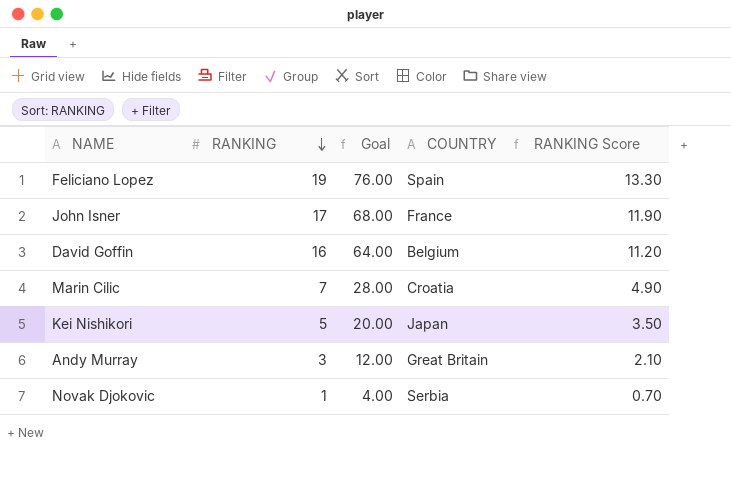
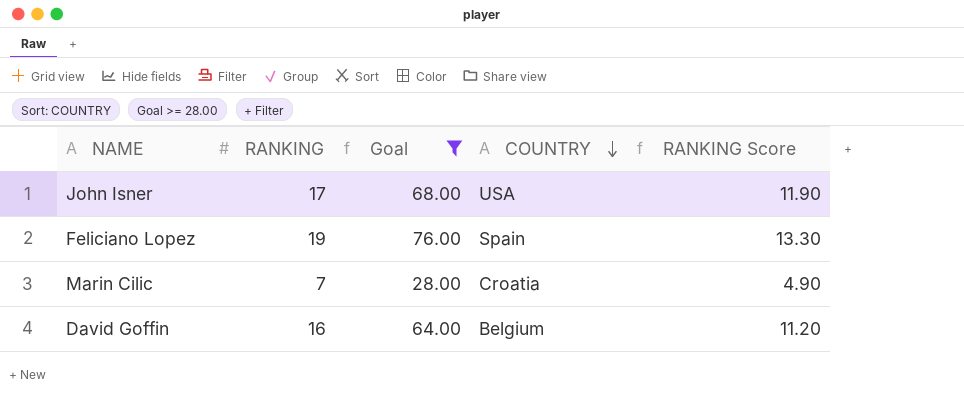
filter: none -> Goal >= 28.00
row order: RANKING descending -> COUNTRY descending
John Isner | COUNTRY: France -> USA

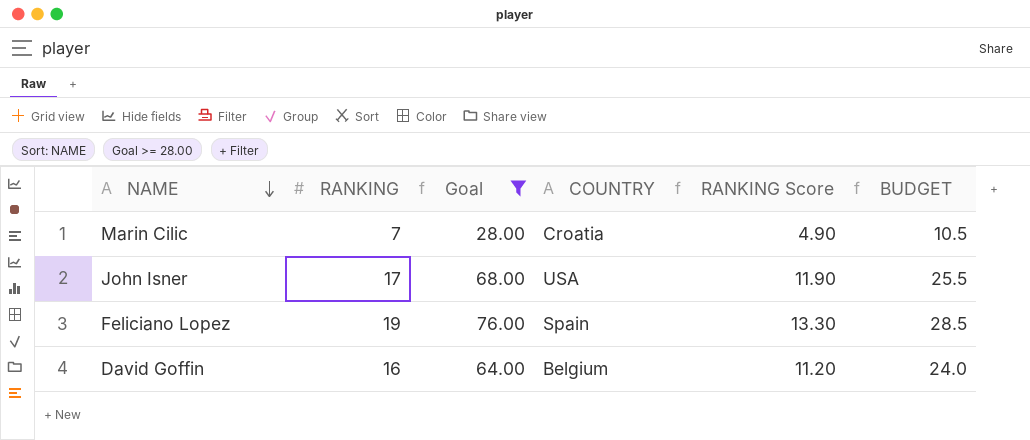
row order: COUNTRY descending -> NAME descending
column BUDGET | formula: none -> [RANKING] * 1.5

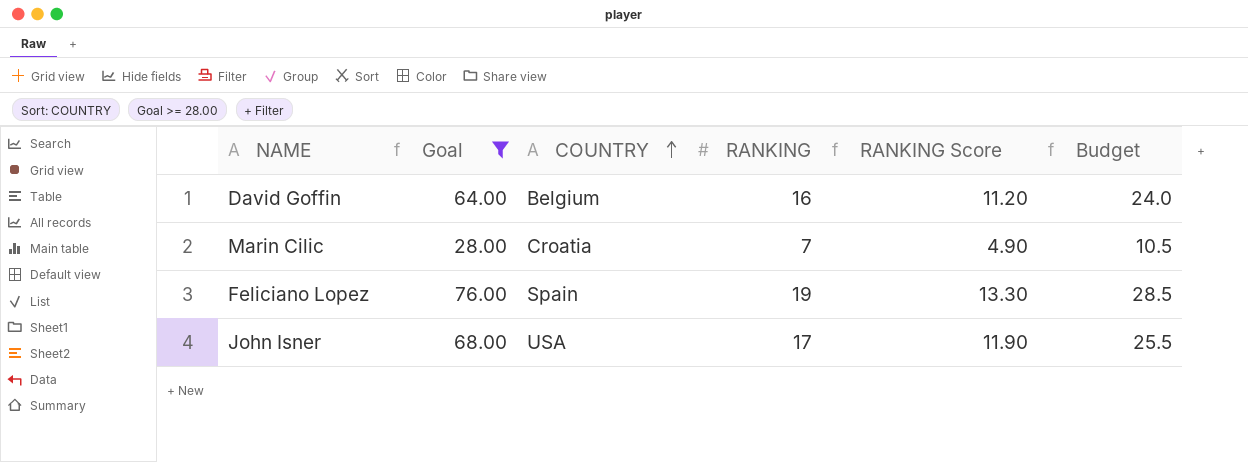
row order: NAME descending -> COUNTRY ascending
column RANKING | position: 2 -> 4
column name: BUDGET -> Budget

